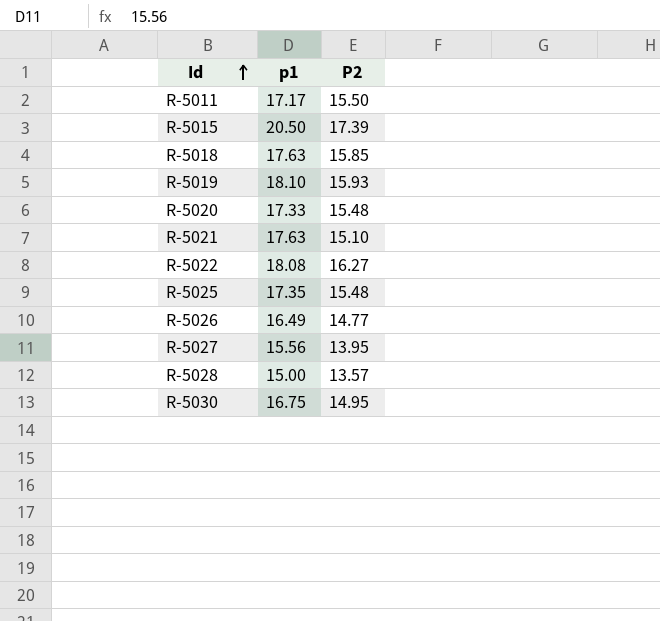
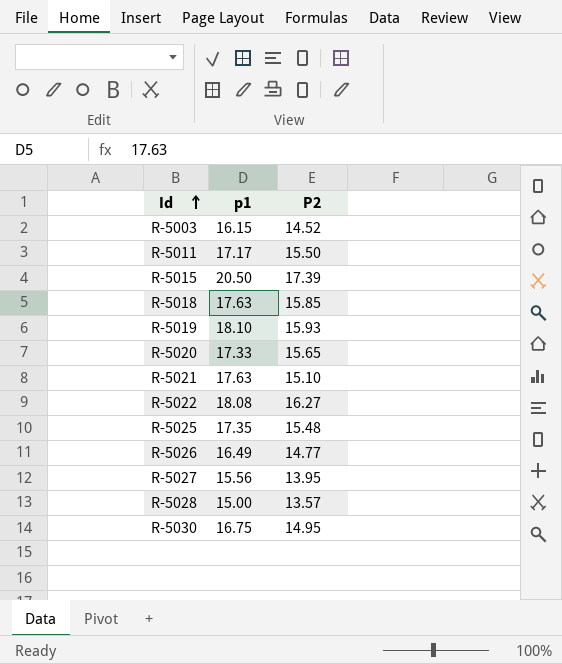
row R-5003: none -> 16.15 | 14.52
R-5020 | P2: 15.48 -> 15.65

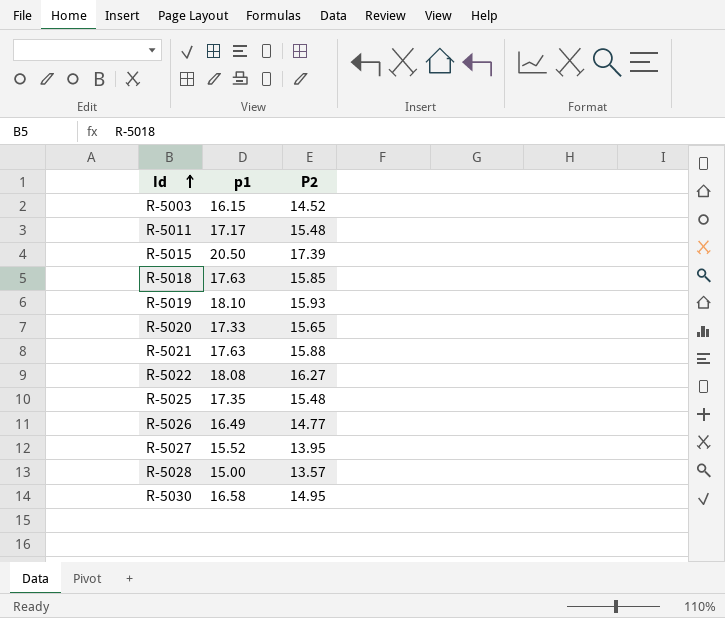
R-5011 | P2: 15.50 -> 15.48
R-5021 | P2: 15.10 -> 15.88
R-5027 | p1: 15.56 -> 15.52
R-5030 | p1: 16.75 -> 16.58

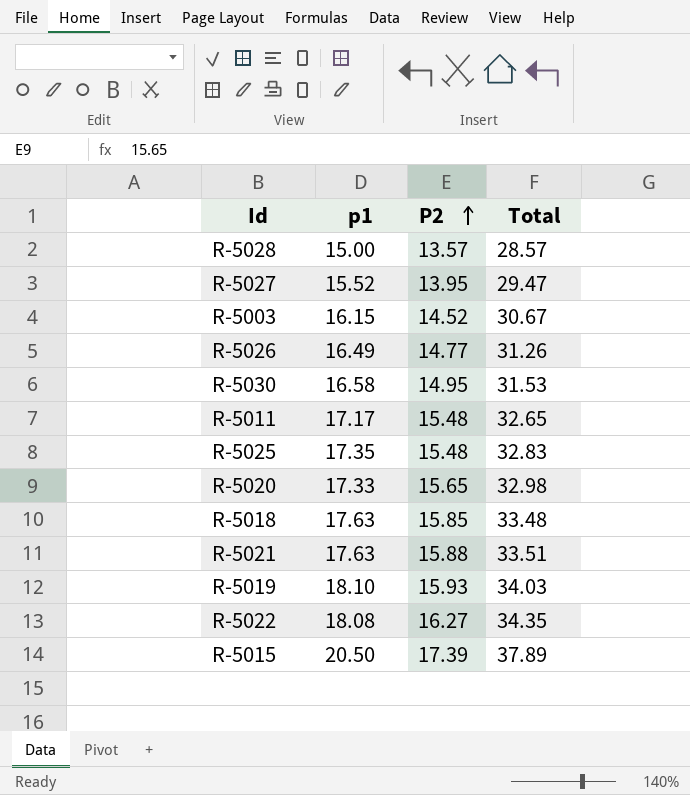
row order: Id ascending -> P2 ascending
column Total | formula: none -> [p1] + [P2]

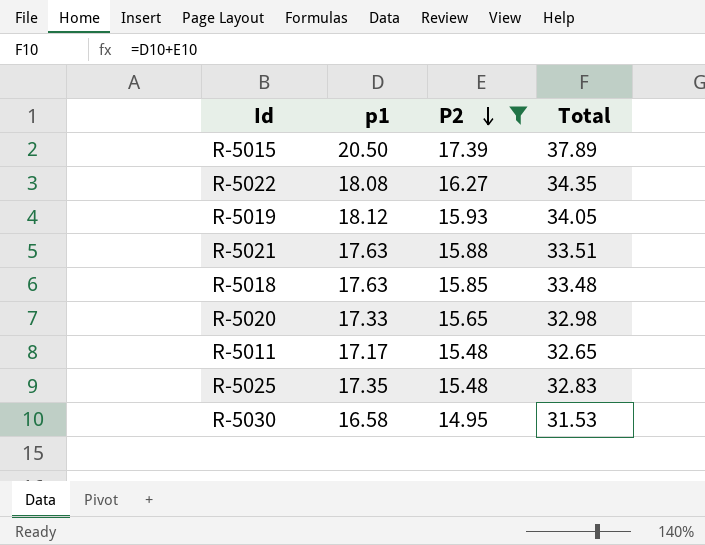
filter: none -> P2 >= 14.95
row order: P2 ascending -> P2 descending
R-5019 | p1: 18.10 -> 18.12
R-5019 | Total: 34.03 -> 34.05

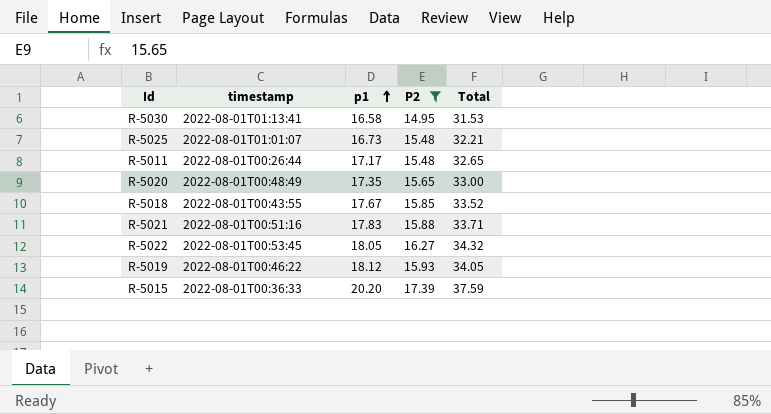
row order: P2 descending -> p1 ascending
column timestamp | position: none -> 2
R-5025 | p1: 17.35 -> 16.73
R-5025 | Total: 32.83 -> 32.21
R-5020 | p1: 17.33 -> 17.35
R-5020 | Total: 32.98 -> 33.00
R-5018 | p1: 17.63 -> 17.67
R-5018 | Total: 33.48 -> 33.52
R-5021 | p1: 17.63 -> 17.83
R-5021 | Total: 33.51 -> 33.71
R-5022 | p1: 18.08 -> 18.05
R-5022 | Total: 34.35 -> 34.32
R-5015 | p1: 20.50 -> 20.20
R-5015 | Total: 37.89 -> 37.59

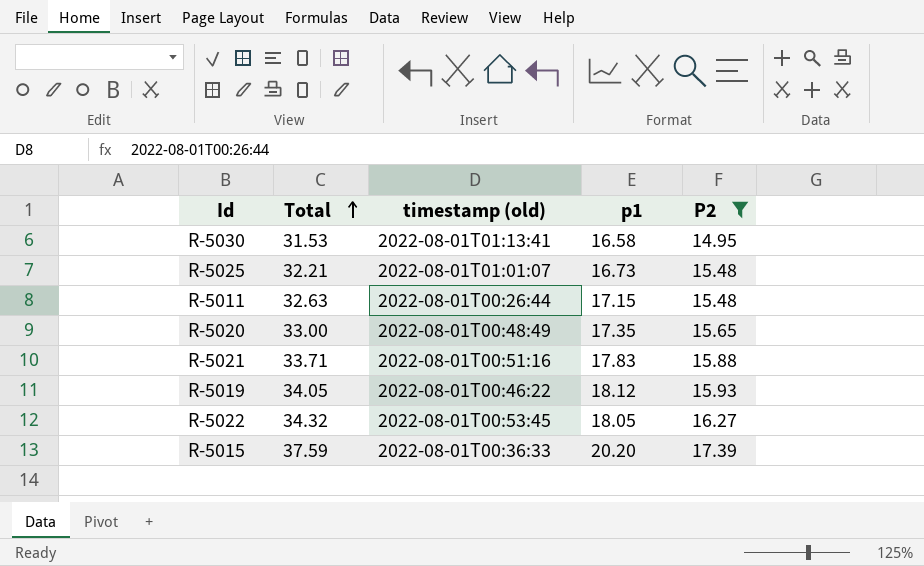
row order: p1 ascending -> Total ascending
column Total | position: 5 -> 2
column name: timestamp -> timestamp (old)
row R-5018: 2022-08-01T00:43:55 | 17.67 | 15.85 | 33.52 -> none
R-5011 | Total: 32.65 -> 32.63
R-5011 | p1: 17.17 -> 17.15

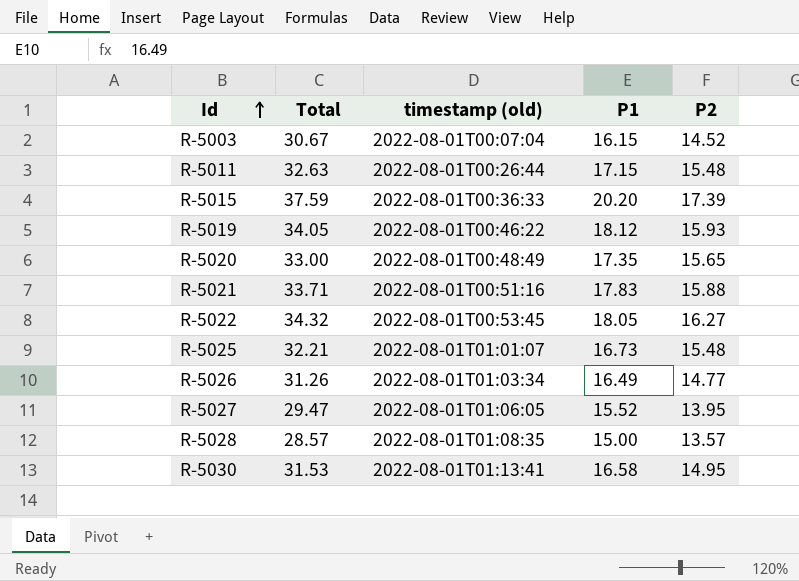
filter: P2 >= 14.95 -> none
row order: Total ascending -> Id ascending
column name: p1 -> P1

